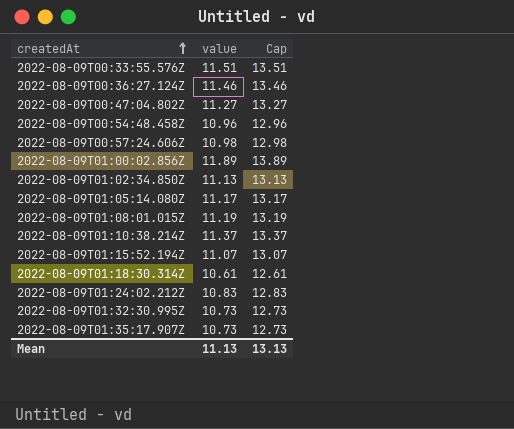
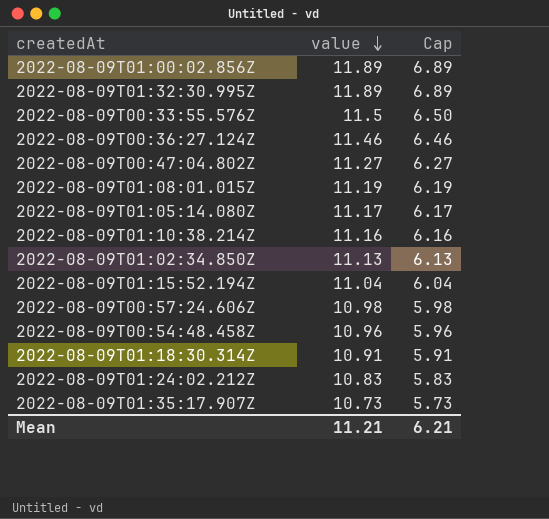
row order: createdAt ascending -> value descending
column Cap | formula: [value] + 2 -> [value] - 5
2022-08-09T01:32:30.995Z | value: 10.73 -> 11.89
2022-08-09T00:33:55.576Z | value: 11.51 -> 11.5
2022-08-09T01:10:38.214Z | value: 11.37 -> 11.16
2022-08-09T01:15:52.194Z | value: 11.07 -> 11.04
2022-08-09T01:18:30.314Z | value: 10.61 -> 10.91
Mean | value: 11.13 -> 11.21
Mean | Cap: 13.13 -> 6.21

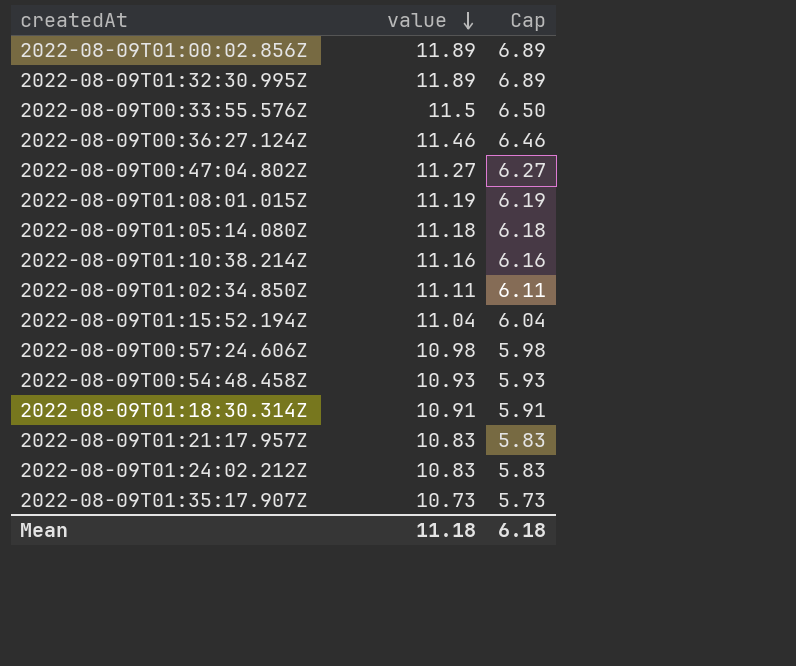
2022-08-09T01:05:14.080Z | value: 11.17 -> 11.18
2022-08-09T01:05:14.080Z | Cap: 6.17 -> 6.18
2022-08-09T01:02:34.850Z | value: 11.13 -> 11.11
2022-08-09T01:02:34.850Z | Cap: 6.13 -> 6.11
2022-08-09T00:54:48.458Z | value: 10.96 -> 10.93
2022-08-09T00:54:48.458Z | Cap: 5.96 -> 5.93
row 2022-08-09T01:21:17.957Z: none -> 10.83 | 5.83
Mean | value: 11.21 -> 11.18
Mean | Cap: 6.21 -> 6.18

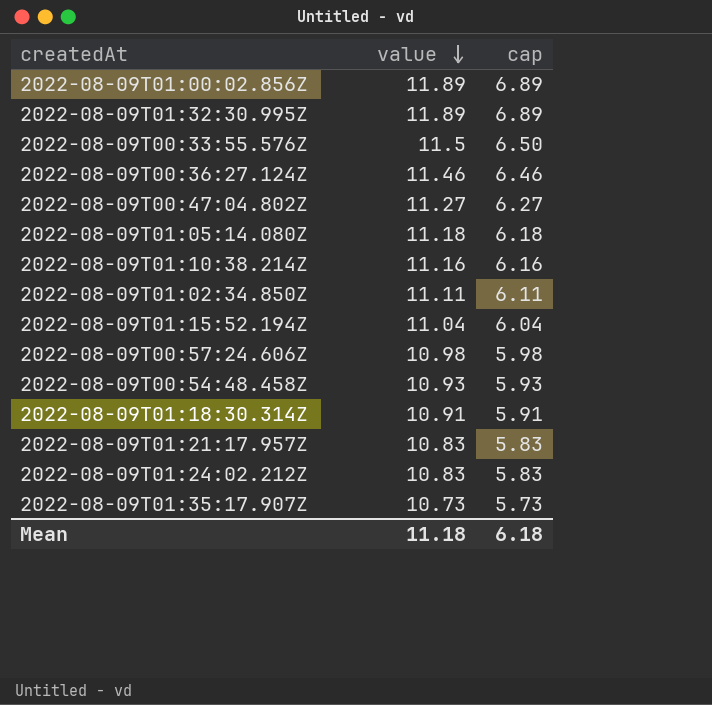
column name: Cap -> cap
row 2022-08-09T01:08:01.015Z: 11.19 | 6.19 -> none

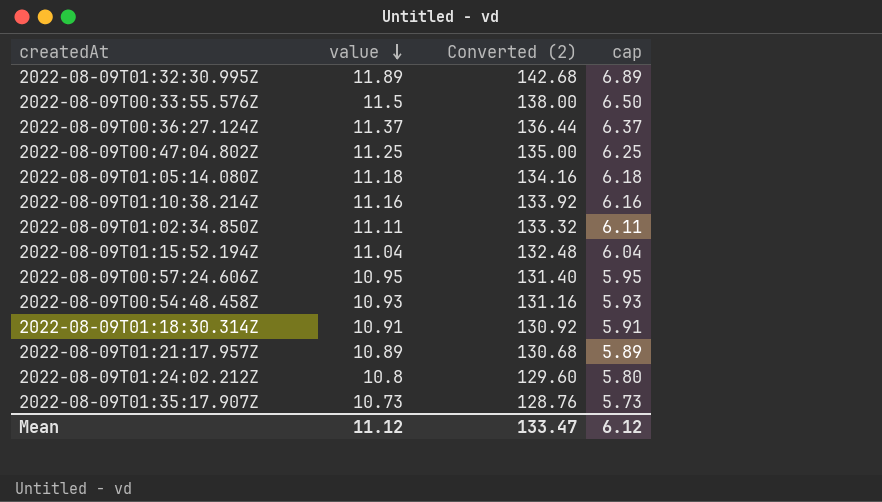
column Converted (2) | formula: none -> [value] * 12
row 2022-08-09T01:00:02.856Z: 11.89 | 6.89 -> none
2022-08-09T00:36:27.124Z | value: 11.46 -> 11.37
2022-08-09T00:36:27.124Z | cap: 6.46 -> 6.37
2022-08-09T00:47:04.802Z | value: 11.27 -> 11.25
2022-08-09T00:47:04.802Z | cap: 6.27 -> 6.25
2022-08-09T00:57:24.606Z | value: 10.98 -> 10.95
2022-08-09T00:57:24.606Z | cap: 5.98 -> 5.95
2022-08-09T01:21:17.957Z | value: 10.83 -> 10.89
2022-08-09T01:21:17.957Z | cap: 5.83 -> 5.89
2022-08-09T01:24:02.212Z | value: 10.83 -> 10.8
2022-08-09T01:24:02.212Z | cap: 5.83 -> 5.80
Mean | value: 11.18 -> 11.12
Mean | cap: 6.18 -> 6.12

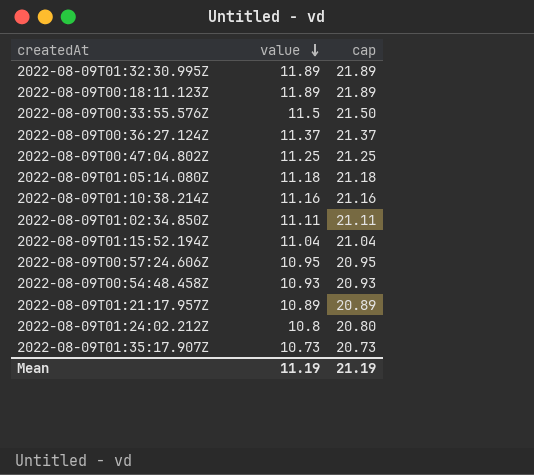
column Converted (2) | formula: [value] * 12 -> none
column cap | formula: [value] - 5 -> [value] + 10
row 2022-08-09T01:18:30.314Z: 10.91 | 130.92 | 5.91 -> none
row 2022-08-09T00:18:11.123Z: none -> 11.89 | 21.89
Mean | value: 11.12 -> 11.19
Mean | cap: 6.12 -> 21.19

